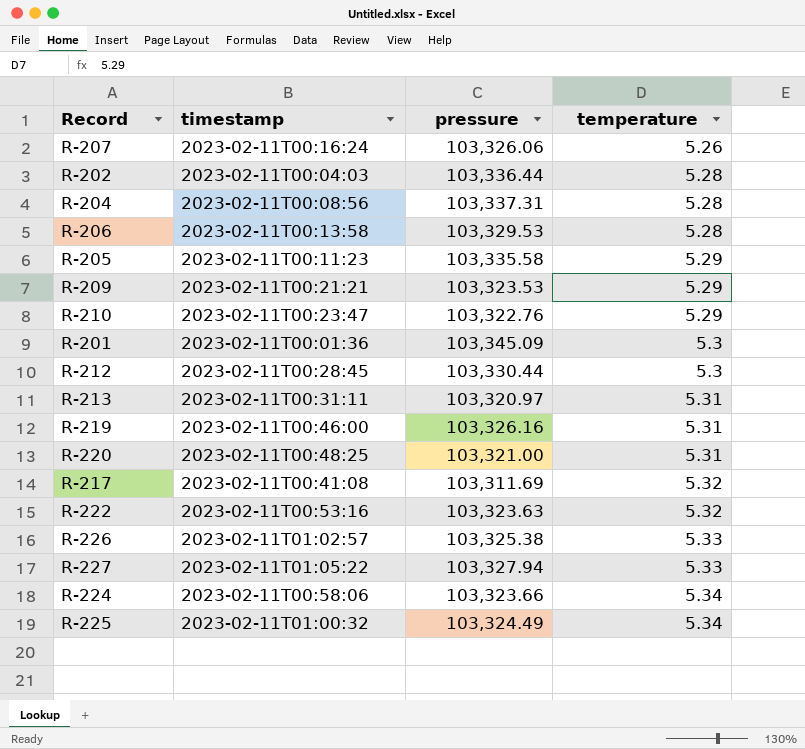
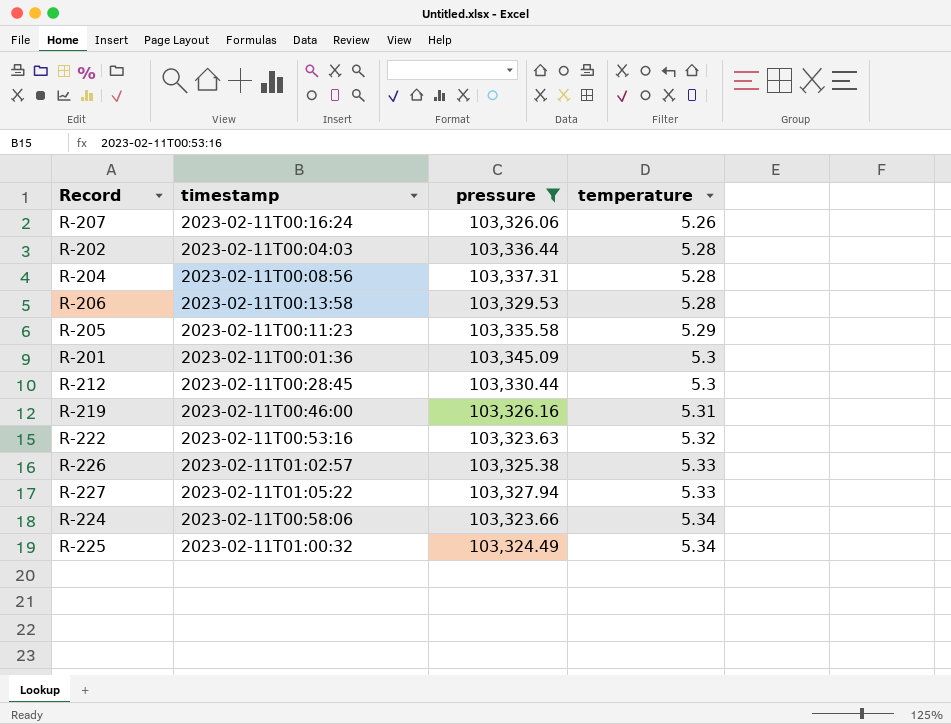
filter: none -> pressure >= 103,323.63

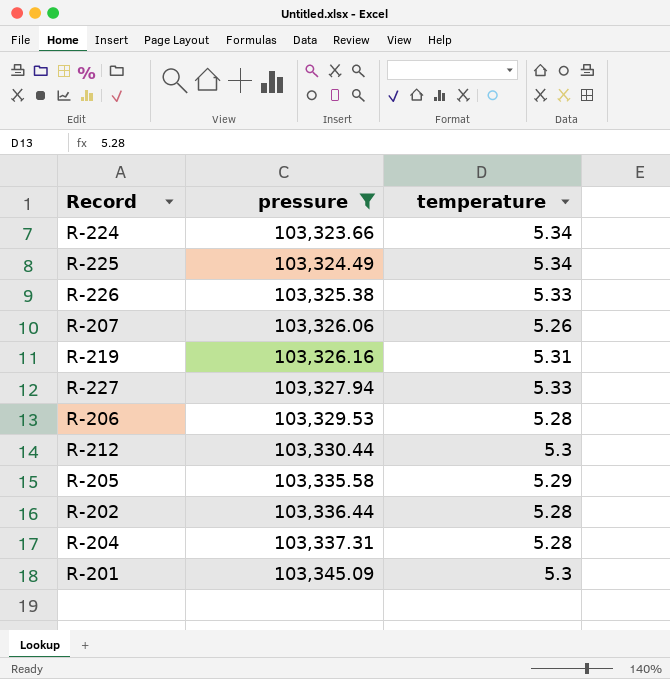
row order: temperature ascending -> pressure ascending
column timestamp | position: 2 -> none
row R-222: 2023-02-11T00:53:16 | 103,323.63 | 5.32 -> none

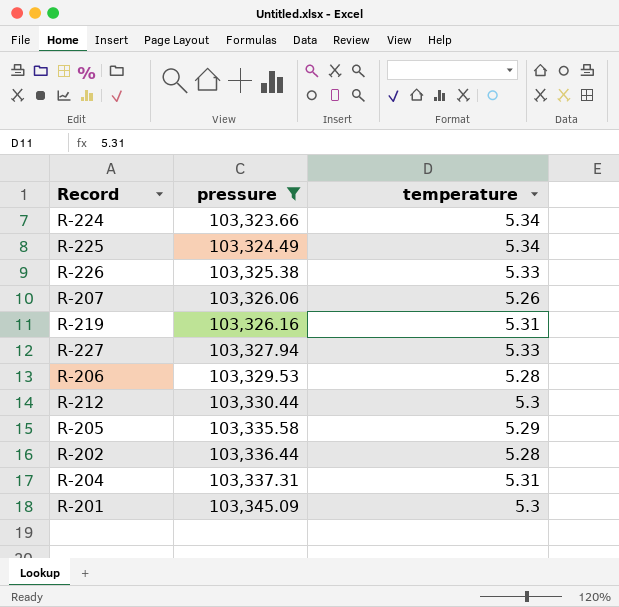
R-204 | temperature: 5.28 -> 5.31

